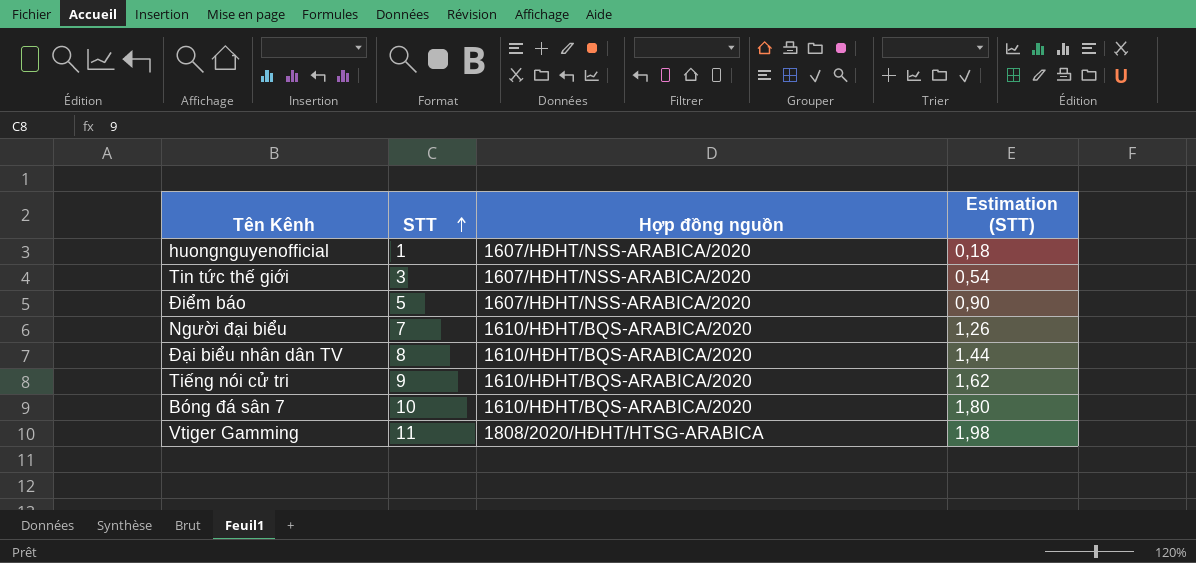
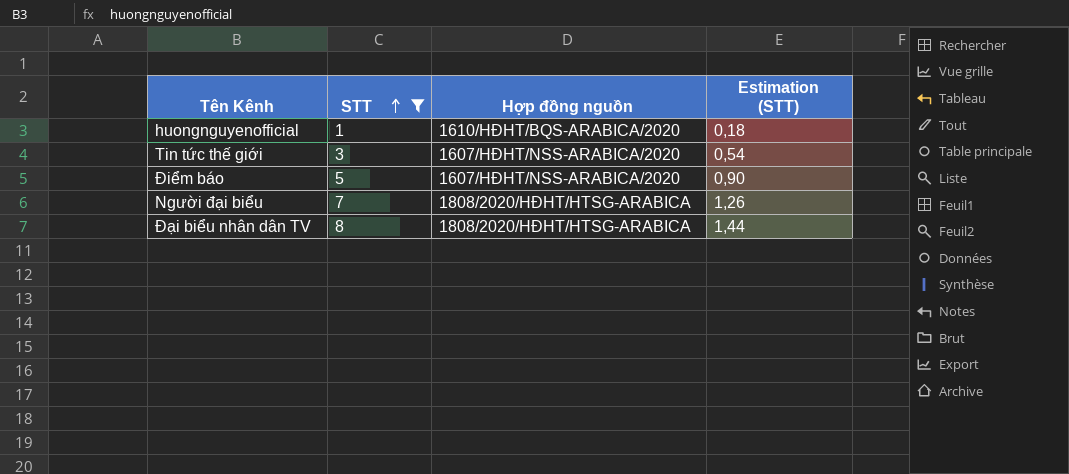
filter: none -> STT <= 8
huongnguyenofficial | Hợp đồng nguồn: 1607/HĐHT/NSS-ARABICA/2020 -> 1610/HĐHT/BQS-ARABICA/2020
Người đại biểu | Hợp đồng nguồn: 1610/HĐHT/BQS-ARABICA/2020 -> 1808/2020/HĐHT/HTSG-ARABICA
Đại biểu nhân dân TV | Hợp đồng nguồn: 1610/HĐHT/BQS-ARABICA/2020 -> 1808/2020/HĐHT/HTSG-ARABICA

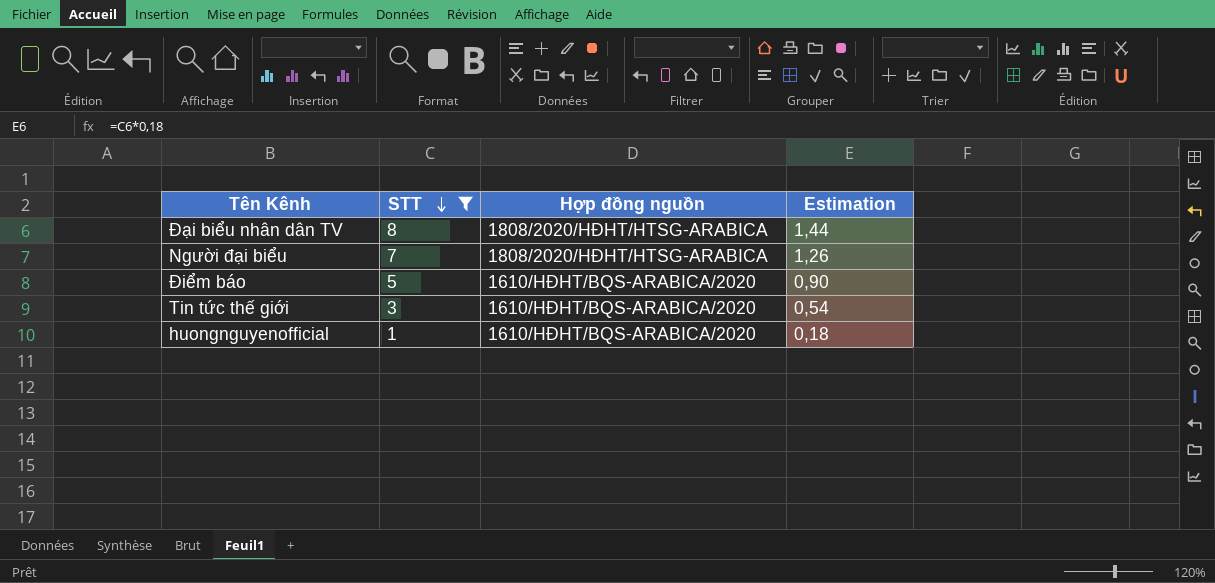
row order: STT ascending -> STT descending
column name: Estimation (STT) -> Estimation
Điểm báo | Hợp đồng nguồn: 1607/HĐHT/NSS-ARABICA/2020 -> 1610/HĐHT/BQS-ARABICA/2020
Tin tức thế giới | Hợp đồng nguồn: 1607/HĐHT/NSS-ARABICA/2020 -> 1610/HĐHT/BQS-ARABICA/2020

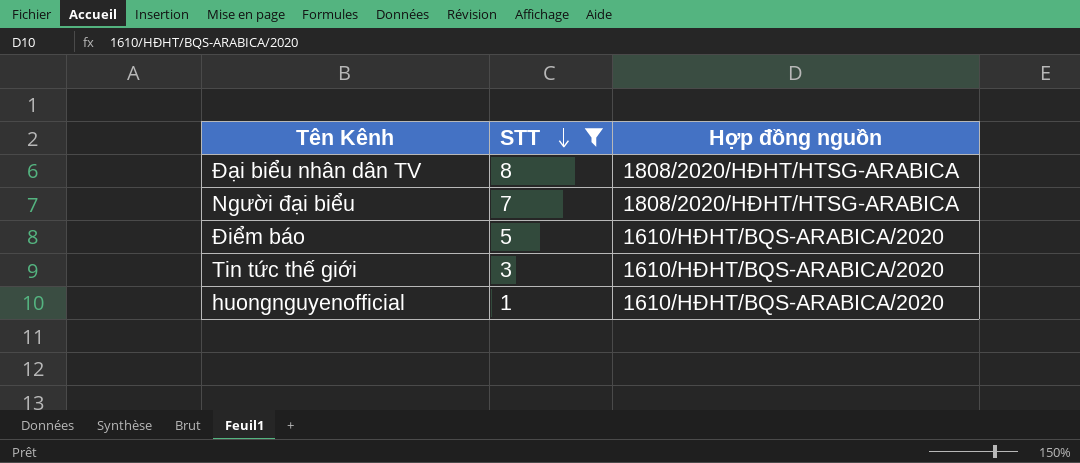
column Estimation | formula: [STT] * 0,18 -> none

